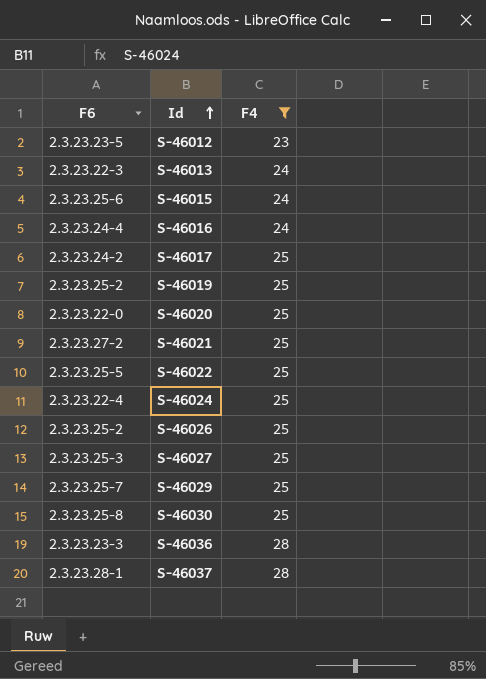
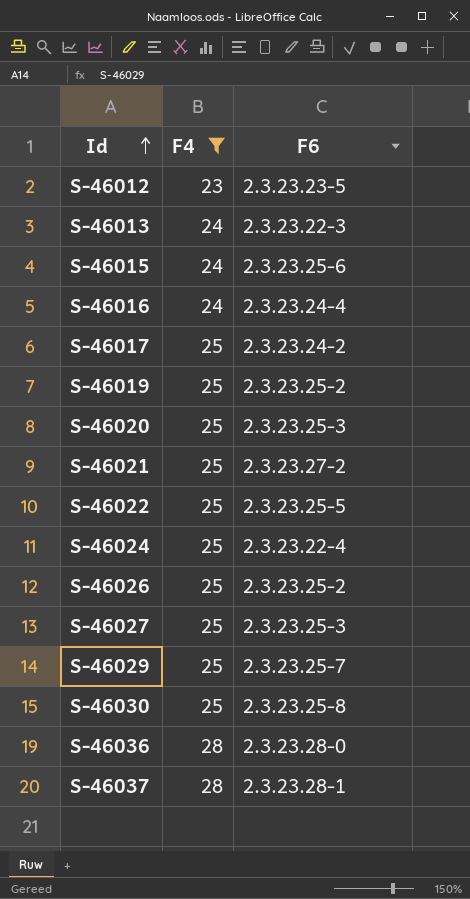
column F6 | position: 1 -> 3
S-46020 | F6: 2.3.23.22-0 -> 2.3.23.25-3
S-46036 | F6: 2.3.23.23-3 -> 2.3.23.28-0

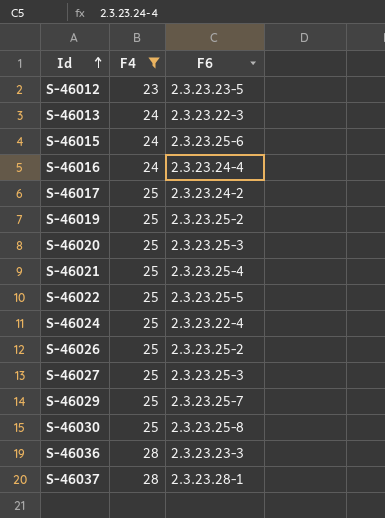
S-46021 | F6: 2.3.23.27-2 -> 2.3.23.25-4
S-46036 | F6: 2.3.23.28-0 -> 2.3.23.23-3

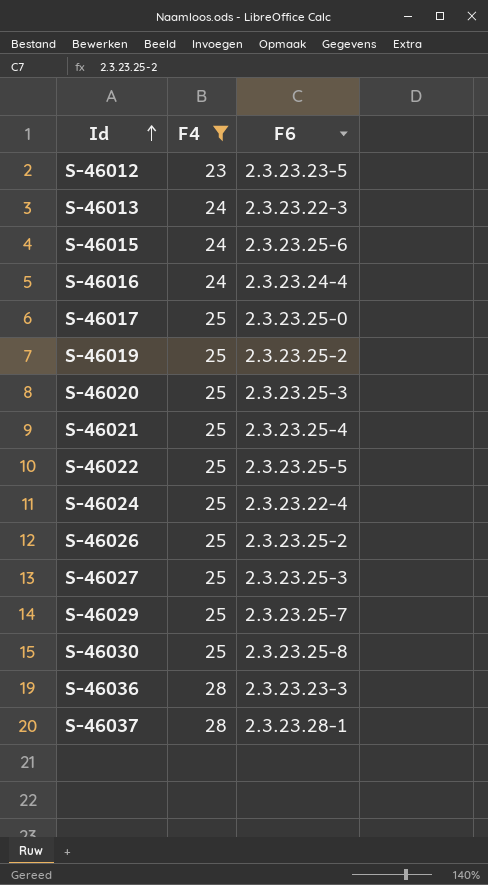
S-46017 | F6: 2.3.23.24-2 -> 2.3.23.25-0

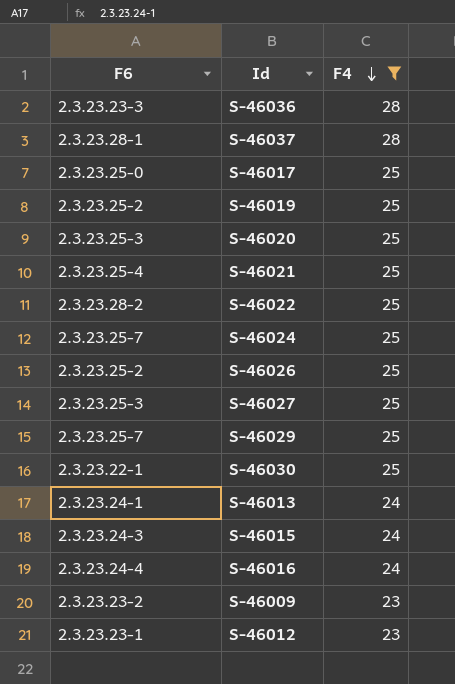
row order: Id ascending -> F4 descending
column F6 | position: 3 -> 1
S-46022 | F6: 2.3.23.25-5 -> 2.3.23.28-2
S-46024 | F6: 2.3.23.22-4 -> 2.3.23.25-7
S-46030 | F6: 2.3.23.25-8 -> 2.3.23.22-1
S-46013 | F6: 2.3.23.22-3 -> 2.3.23.24-1
S-46015 | F6: 2.3.23.25-6 -> 2.3.23.24-3
row S-46009: none -> 2.3.23.23-2 | 23
S-46012 | F6: 2.3.23.23-5 -> 2.3.23.23-1

